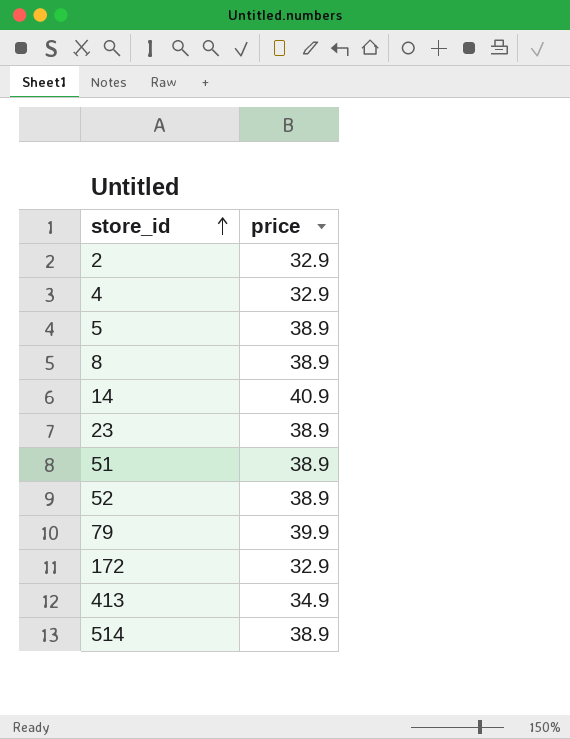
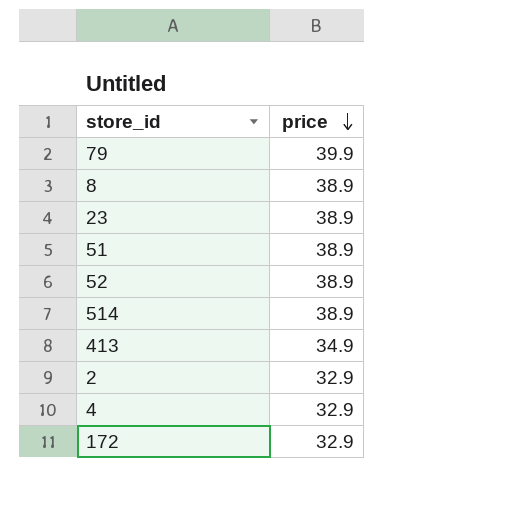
row order: store_id ascending -> price descending
row 5: 38.9 -> none
row 14: 40.9 -> none

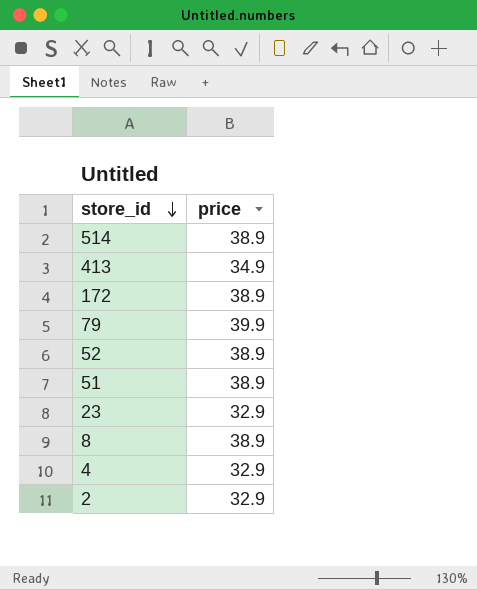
row order: price descending -> store_id descending
172 | price: 32.9 -> 38.9
23 | price: 38.9 -> 32.9

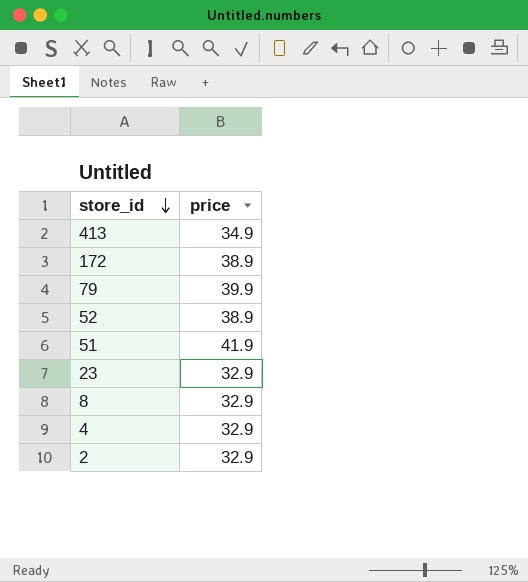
row 514: 38.9 -> none
51 | price: 38.9 -> 41.9
8 | price: 38.9 -> 32.9

